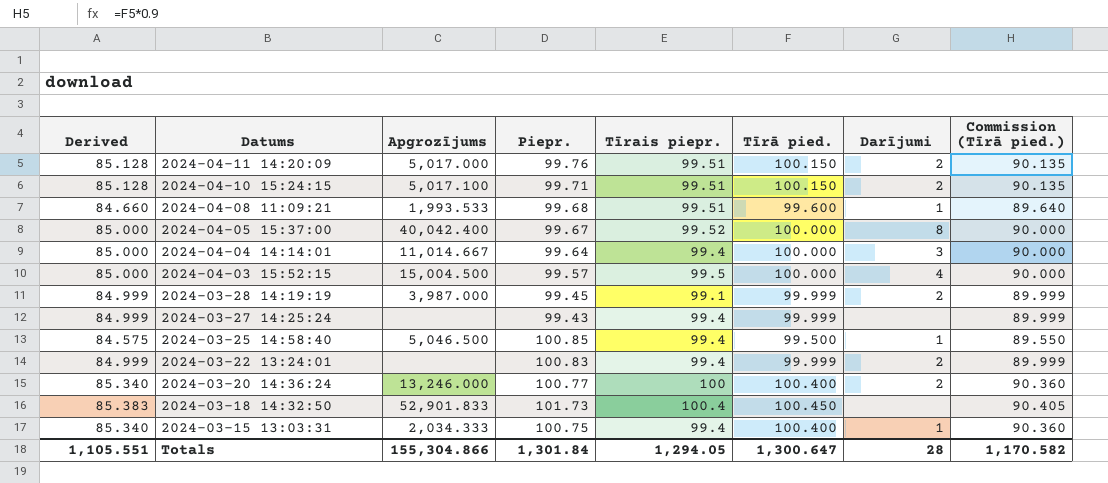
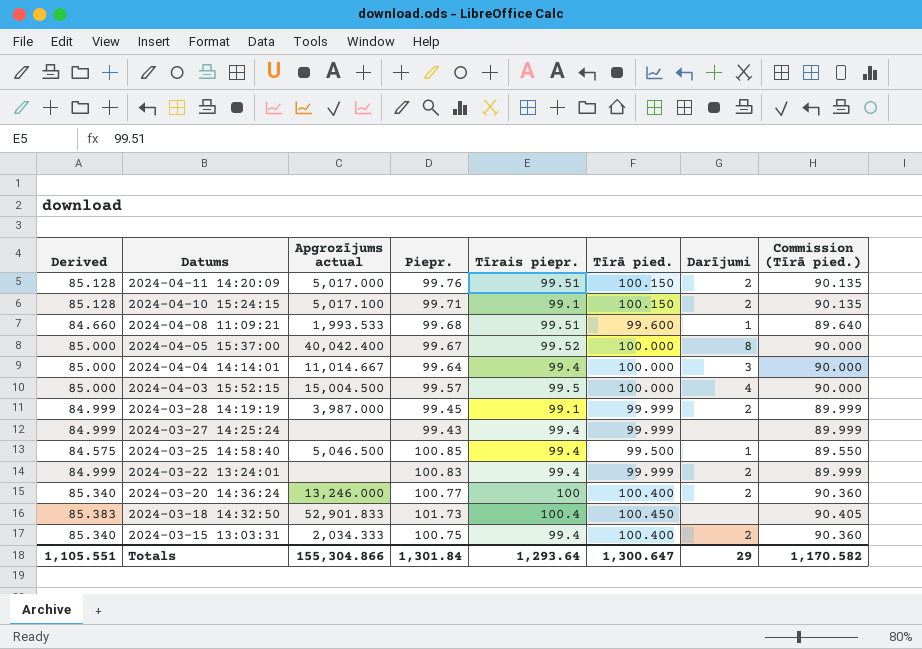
column name: Apgrozījums -> Apgrozījums actual
2024-04-10 15:24:15 | Tīrais piepr.: 99.51 -> 99.1
2024-03-15 13:03:31 | Darījumi: 1 -> 2
Totals | Tīrais piepr.: 1,294.05 -> 1,293.64
Totals | Darījumi: 28 -> 29

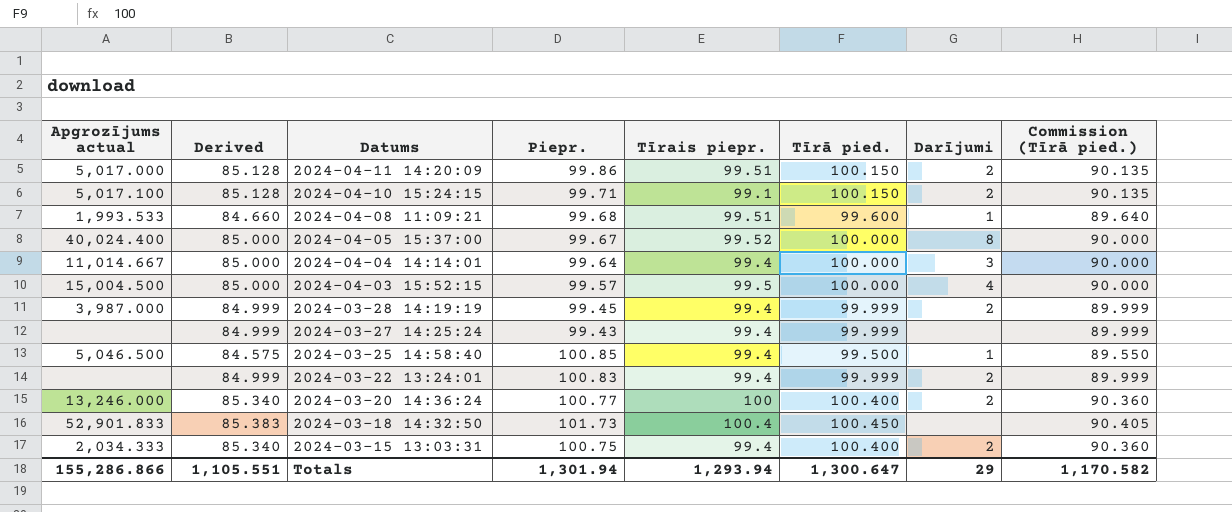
column Apgrozījums actual | position: 3 -> 1
2024-04-11 14:20:09 | Piepr.: 99.76 -> 99.86
2024-04-05 15:37:00 | Apgrozījums actual: 40,042.400 -> 40,024.400
2024-03-28 14:19:19 | Tīrais piepr.: 99.1 -> 99.4
Totals | Apgrozījums actual: 155,304.866 -> 155,286.866
Totals | Piepr.: 1,301.84 -> 1,301.94
Totals | Tīrais piepr.: 1,293.64 -> 1,293.94

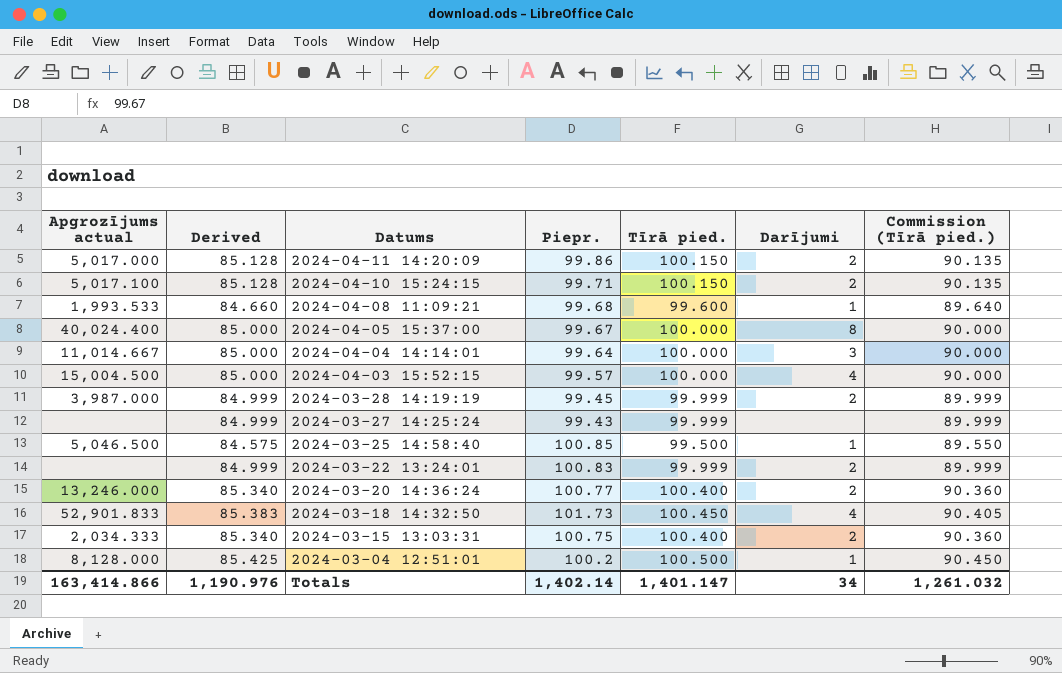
column Tīrais piepr. | position: 5 -> none
2024-03-18 14:32:50 | Darījumi: none -> 4
row 2024-03-04 12:51:01: none -> 8,128.000 | 85.425 | 100.2 | 100.500 | 1 | 90.450
Totals | Apgrozījums actual: 155,286.866 -> 163,414.866
Totals | Derived: 1,105.551 -> 1,190.976
Totals | Piepr.: 1,301.94 -> 1,402.14
Totals | Tīrā pied.: 1,300.647 -> 1,401.147
Totals | Darījumi: 29 -> 34
Totals | Commission (Tīrā pied.): 1,170.582 -> 1,261.032

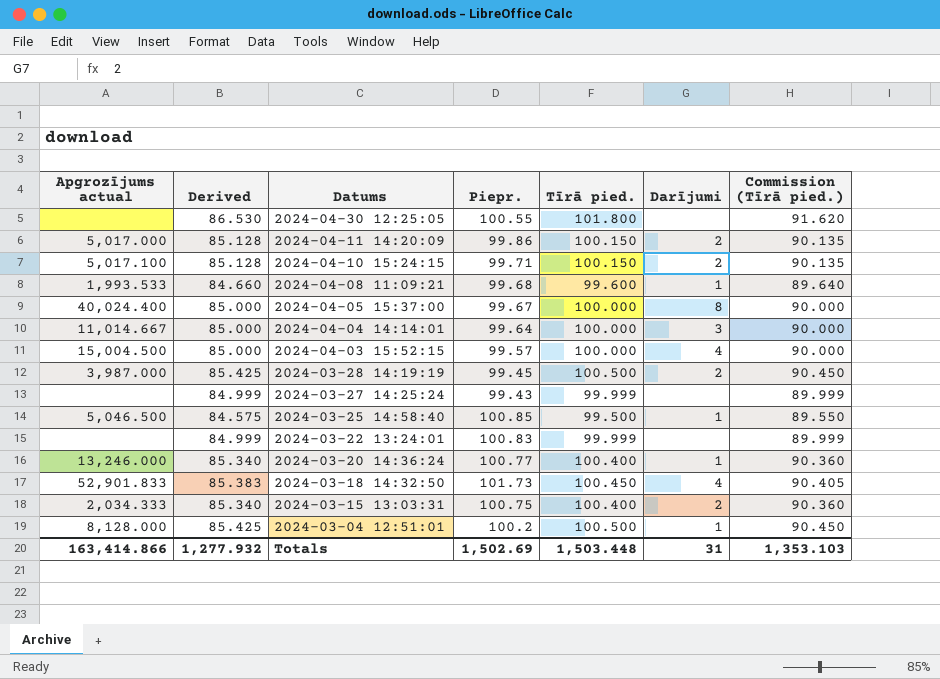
row 2024-04-30 12:25:05: none -> none | 86.530 | 100.55 | 101.800 | none | 91.620
2024-03-28 14:19:19 | Derived: 84.999 -> 85.425
2024-03-28 14:19:19 | Tīrā pied.: 99.999 -> 100.500
2024-03-28 14:19:19 | Commission (Tīrā pied.): 89.999 -> 90.450
2024-03-22 13:24:01 | Darījumi: 2 -> none
2024-03-20 14:36:24 | Darījumi: 2 -> 1
Totals | Derived: 1,190.976 -> 1,277.932
Totals | Piepr.: 1,402.14 -> 1,502.69
Totals | Tīrā pied.: 1,401.147 -> 1,503.448
Totals | Darījumi: 34 -> 31
Totals | Commission (Tīrā pied.): 1,261.032 -> 1,353.103

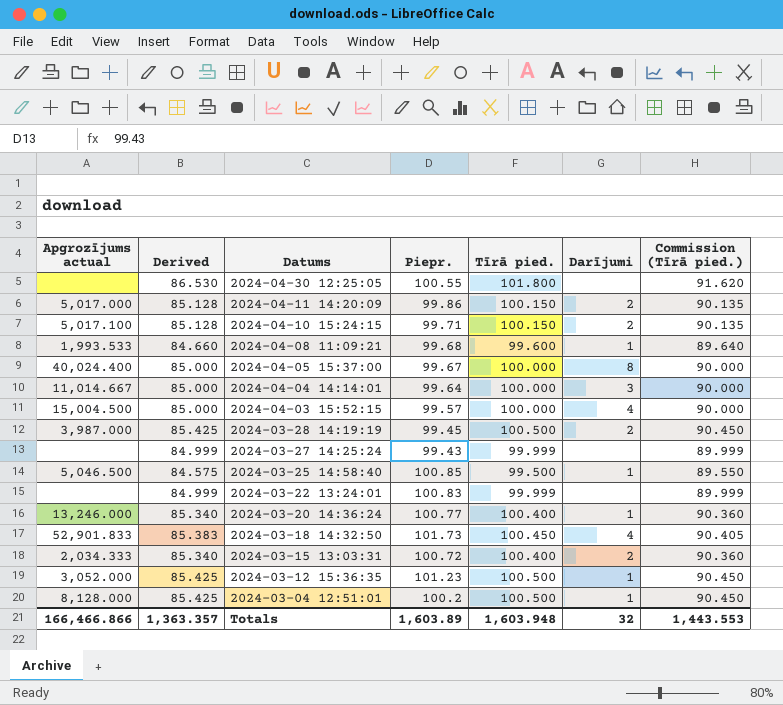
2024-03-15 13:03:31 | Piepr.: 100.75 -> 100.72
row 2024-03-12 15:36:35: none -> 3,052.000 | 85.425 | 101.23 | 100.500 | 1 | 90.450
Totals | Apgrozījums actual: 163,414.866 -> 166,466.866
Totals | Derived: 1,277.932 -> 1,363.357
Totals | Piepr.: 1,502.69 -> 1,603.89
Totals | Tīrā pied.: 1,503.448 -> 1,603.948
Totals | Darījumi: 31 -> 32
Totals | Commission (Tīrā pied.): 1,353.103 -> 1,443.553

